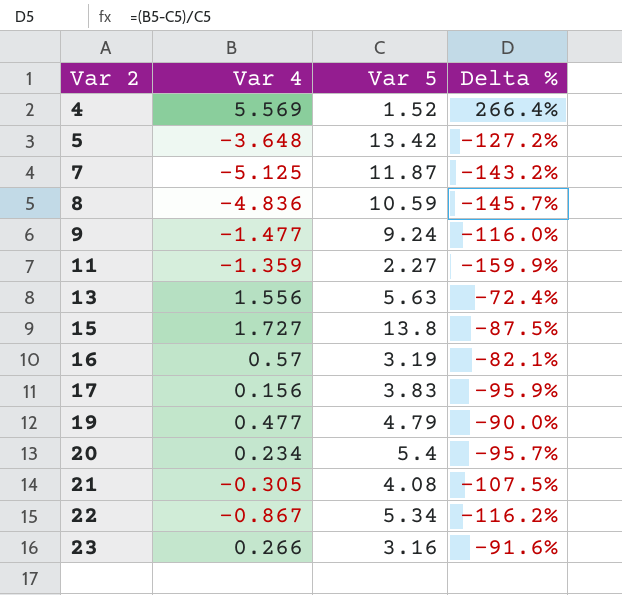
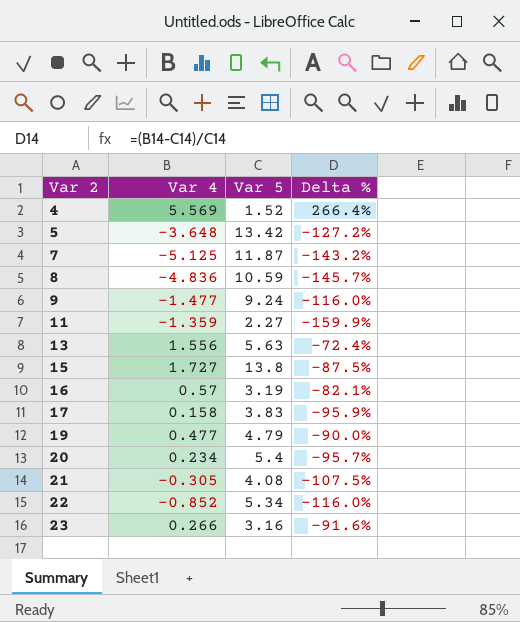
17 | Var 4: 0.156 -> 0.158
22 | Var 4: -0.867 -> -0.852
22 | Delta %: -116.2% -> -116.0%

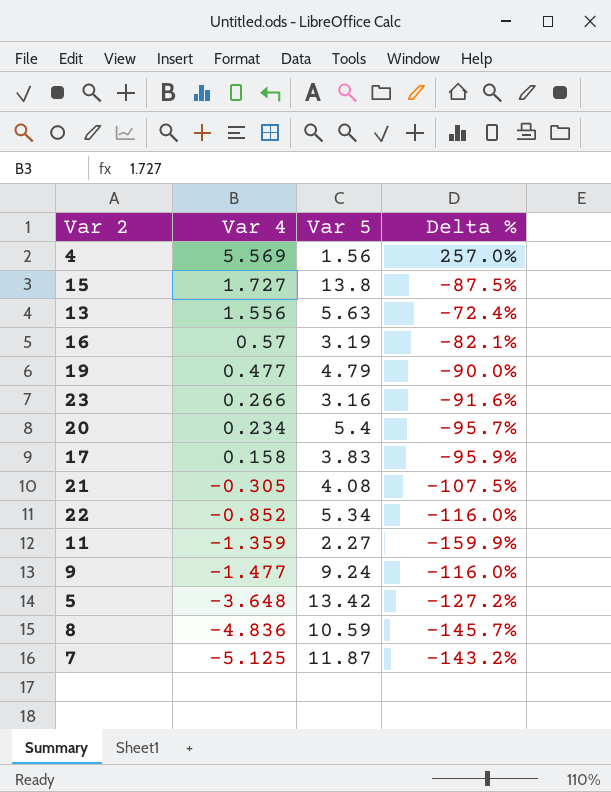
row order: Var 2 ascending -> Var 4 descending
4 | Var 5: 1.52 -> 1.56
4 | Delta %: 266.4% -> 257.0%

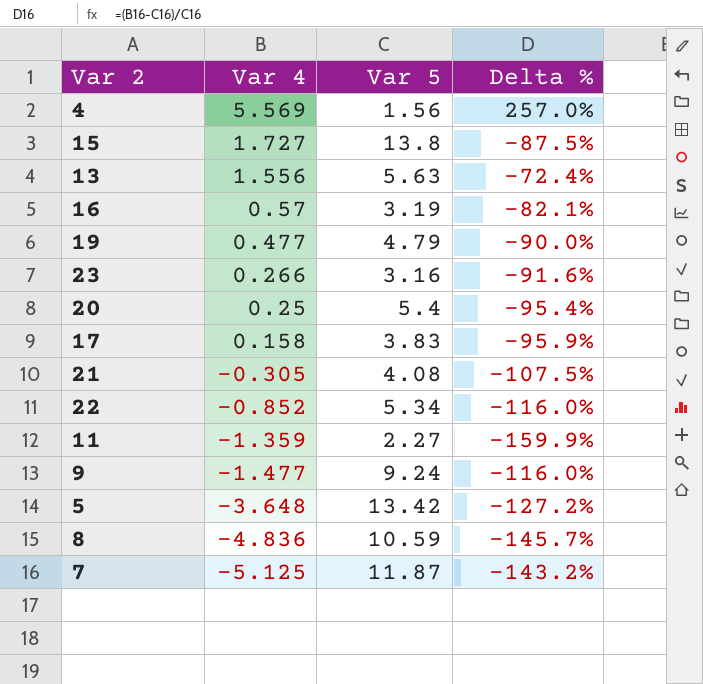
20 | Var 4: 0.234 -> 0.25
20 | Delta %: -95.7% -> -95.4%

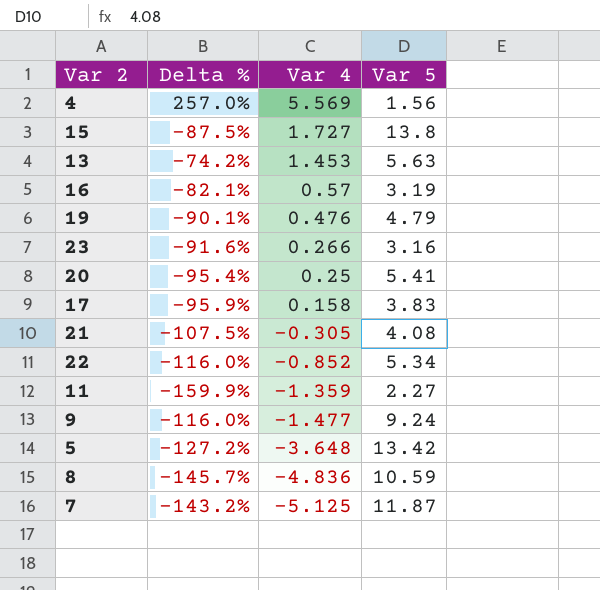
column Delta % | position: 4 -> 2
13 | Delta %: -72.4% -> -74.2%
13 | Var 4: 1.556 -> 1.453
19 | Delta %: -90.0% -> -90.1%
19 | Var 4: 0.477 -> 0.476
20 | Var 5: 5.4 -> 5.41

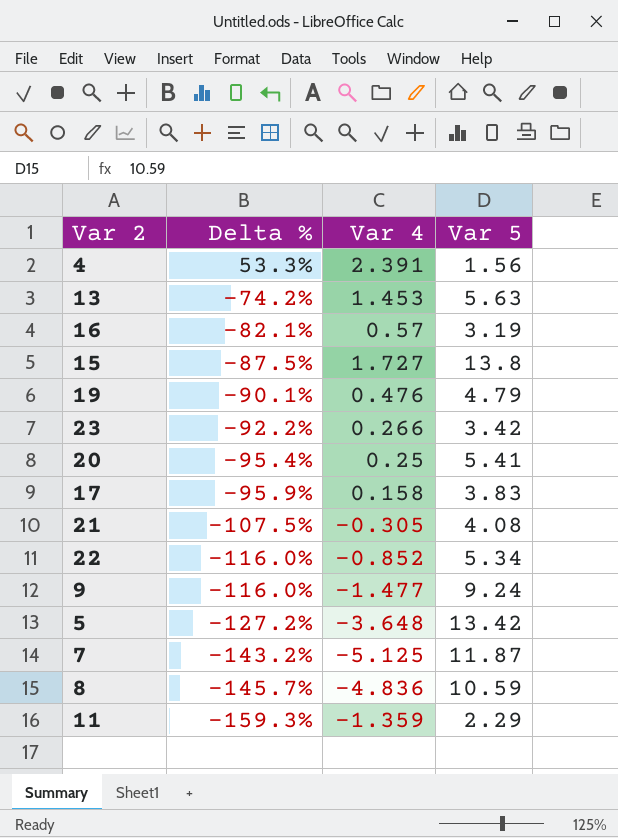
row order: Var 4 descending -> Delta % descending
4 | Delta %: 257.0% -> 53.3%
4 | Var 4: 5.569 -> 2.391
23 | Delta %: -91.6% -> -92.2%
23 | Var 5: 3.16 -> 3.42
11 | Delta %: -159.9% -> -159.3%
11 | Var 5: 2.27 -> 2.29

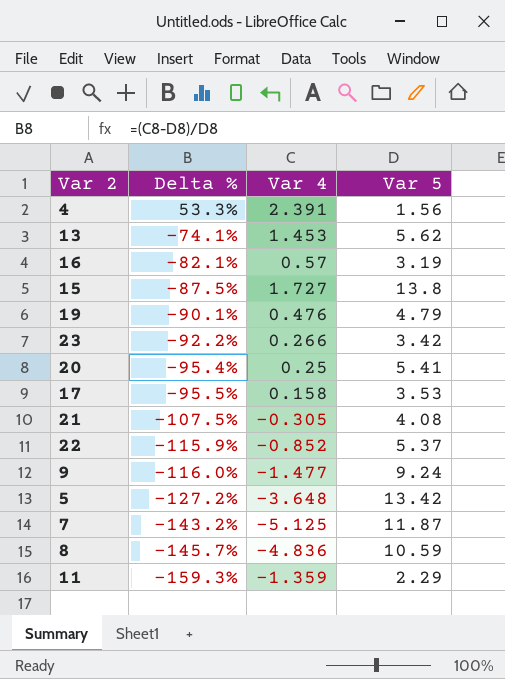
13 | Delta %: -74.2% -> -74.1%
13 | Var 5: 5.63 -> 5.62
17 | Delta %: -95.9% -> -95.5%
17 | Var 5: 3.83 -> 3.53
22 | Delta %: -116.0% -> -115.9%
22 | Var 5: 5.34 -> 5.37

